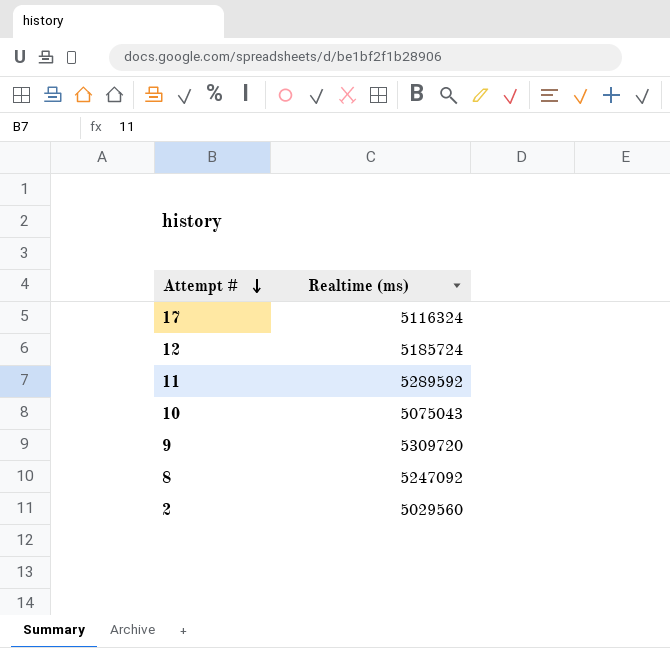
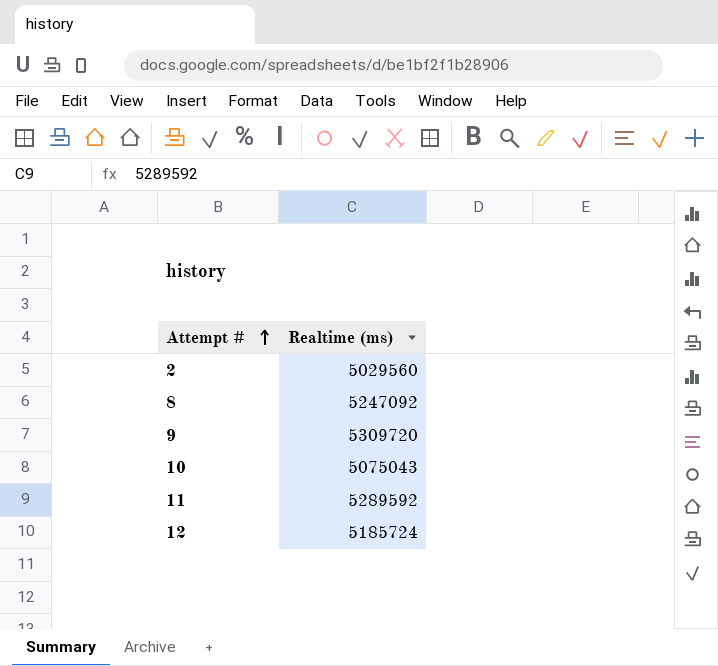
row order: Attempt # descending -> Attempt # ascending
row 17: 5116324 -> none

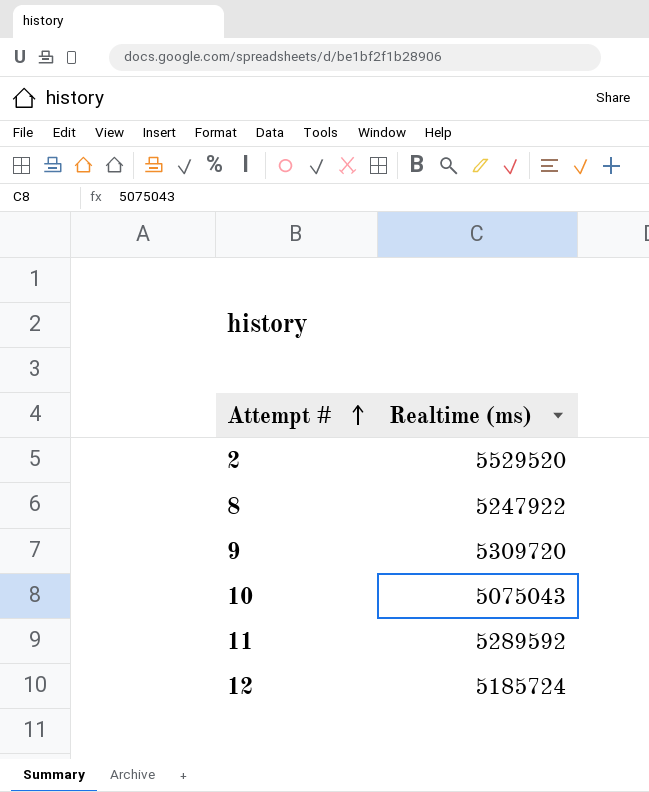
2 | Realtime (ms): 5029560 -> 5529520
8 | Realtime (ms): 5247092 -> 5247922

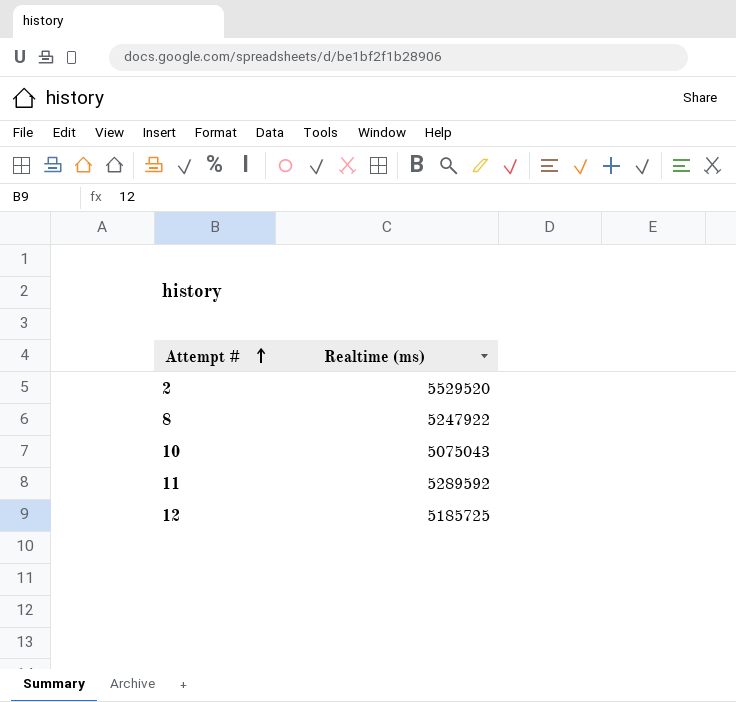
row 9: 5309720 -> none
12 | Realtime (ms): 5185724 -> 5185725

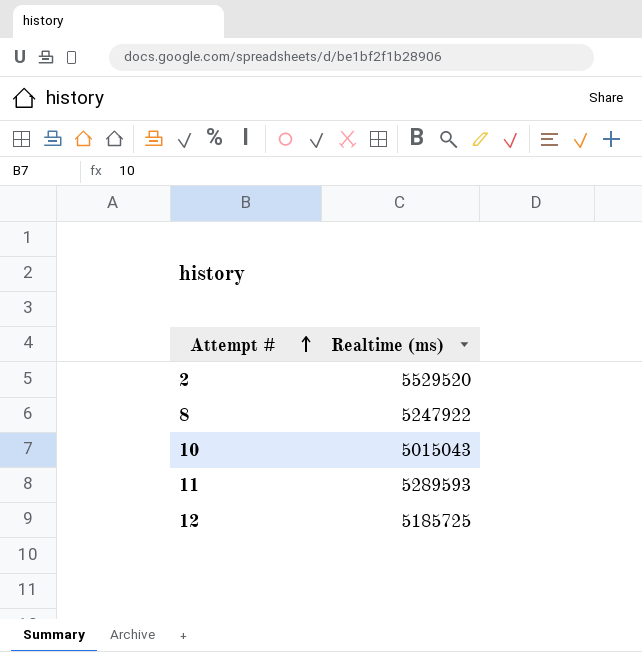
10 | Realtime (ms): 5075043 -> 5015043
11 | Realtime (ms): 5289592 -> 5289593

